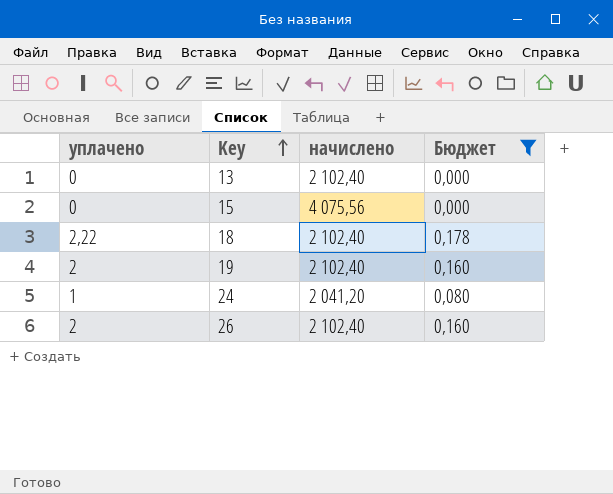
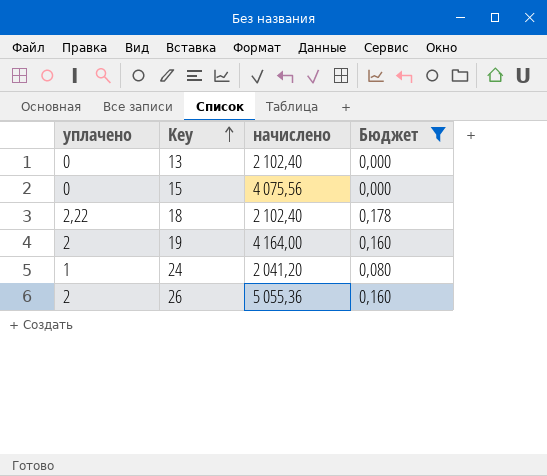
19 | начислено: 2 102,40 -> 4 164,00
26 | начислено: 2 102,40 -> 5 055,36

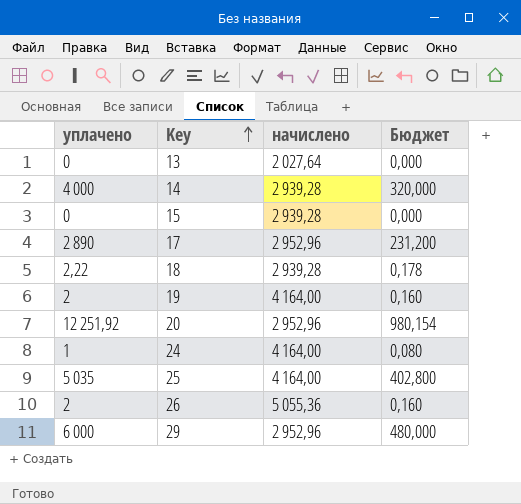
filter: Бюджет <= 0,178 -> none
13 | начислено: 2 102,40 -> 2 027,64
15 | начислено: 4 075,56 -> 2 939,28
18 | начислено: 2 102,40 -> 2 939,28
24 | начислено: 2 041,20 -> 4 164,00

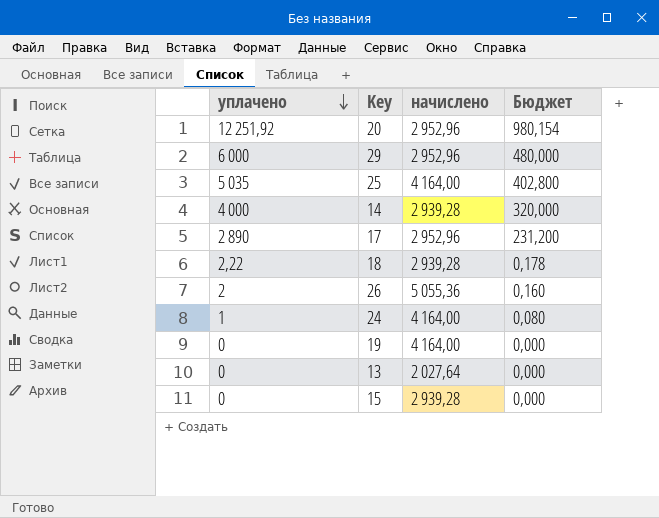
row order: Key ascending -> уплачено descending
19 | уплачено: 2 -> 0
19 | Бюджет: 0,160 -> 0,000

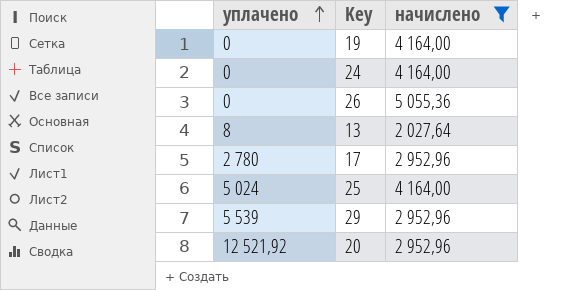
filter: none -> начислено != 2 939,28
row order: уплачено descending -> уплачено ascending
column Бюджет | formula: [уплачено] * 0,08 -> none
24 | уплачено: 1 -> 0
26 | уплачено: 2 -> 0
13 | уплачено: 0 -> 8
17 | уплачено: 2 890 -> 2 780
25 | уплачено: 5 035 -> 5 024
29 | уплачено: 6 000 -> 5 539
20 | уплачено: 12 251,92 -> 12 521,92

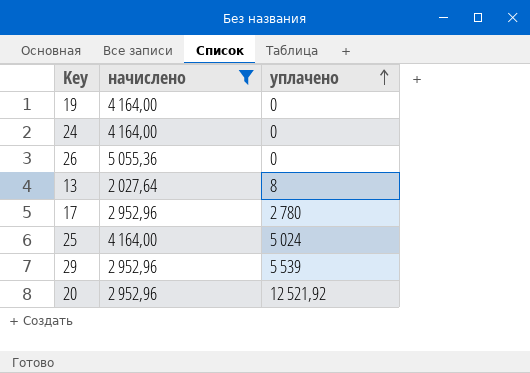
column уплачено | position: 1 -> 3

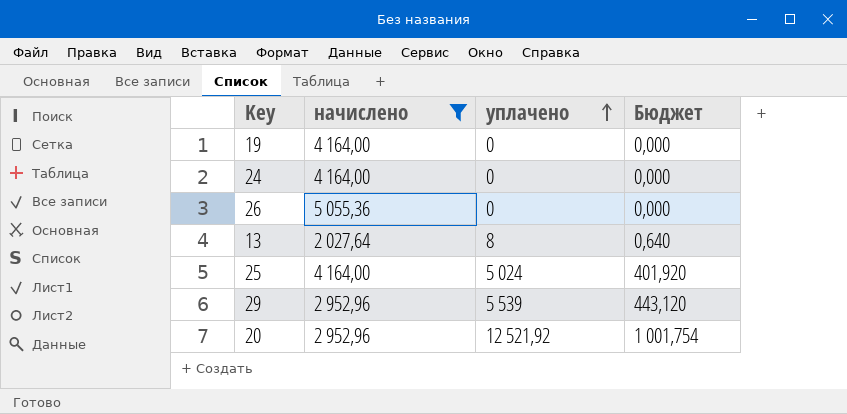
column Бюджет | formula: none -> [уплачено] * 0,08
row 17: 2 952,96 | 2 780 -> none

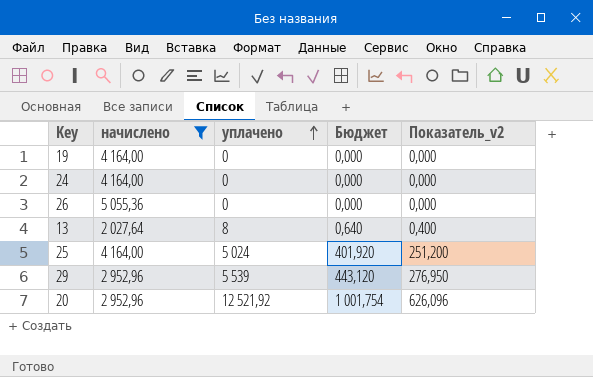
column Показатель_v2 | formula: none -> [уплачено] * 0,05

